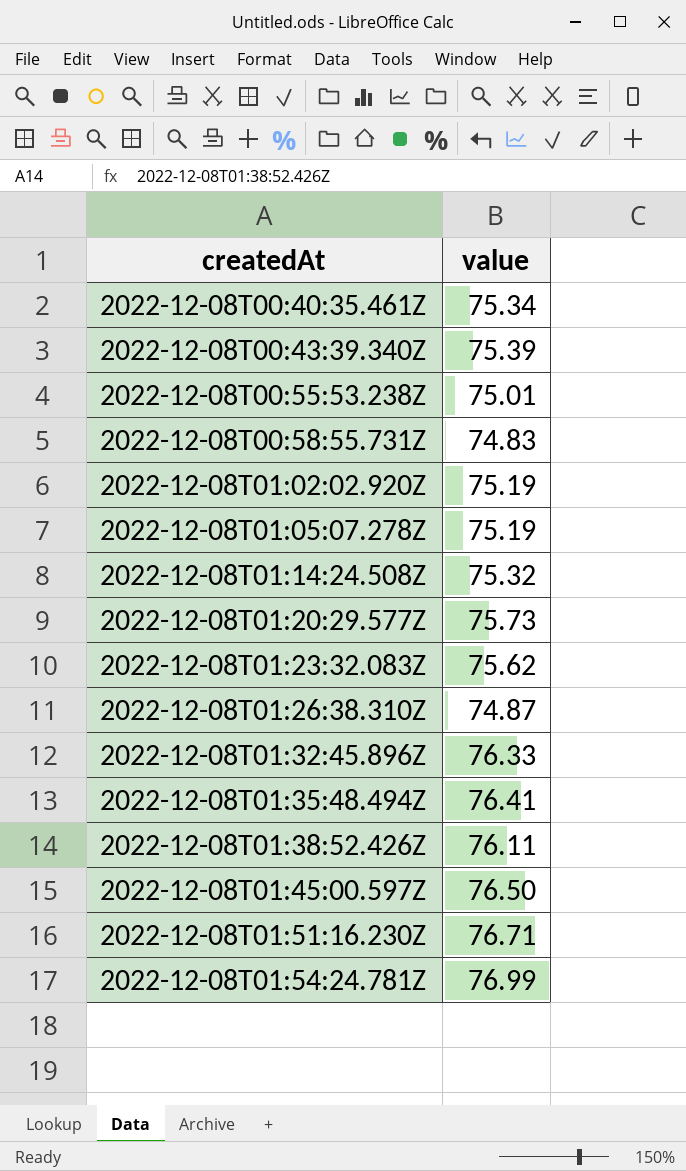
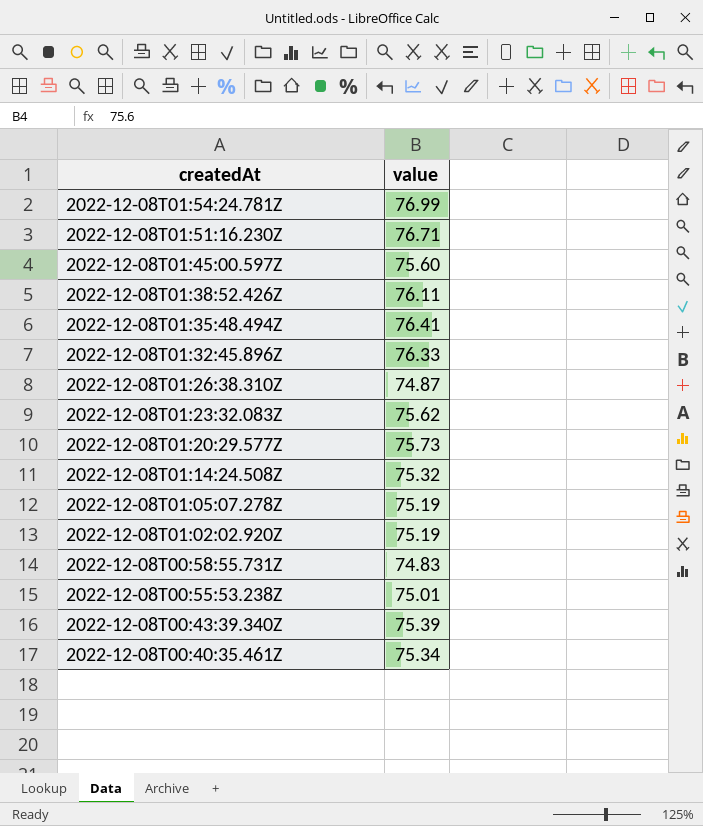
row order: createdAt ascending -> createdAt descending
2022-12-08T01:45:00.597Z | value: 76.50 -> 75.60

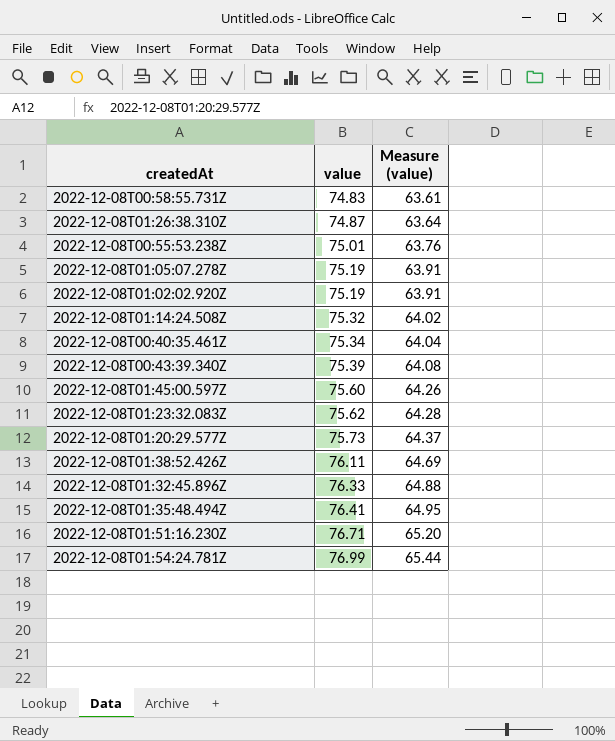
row order: createdAt descending -> value ascending
column Measure (value) | formula: none -> [value] * 0.85

